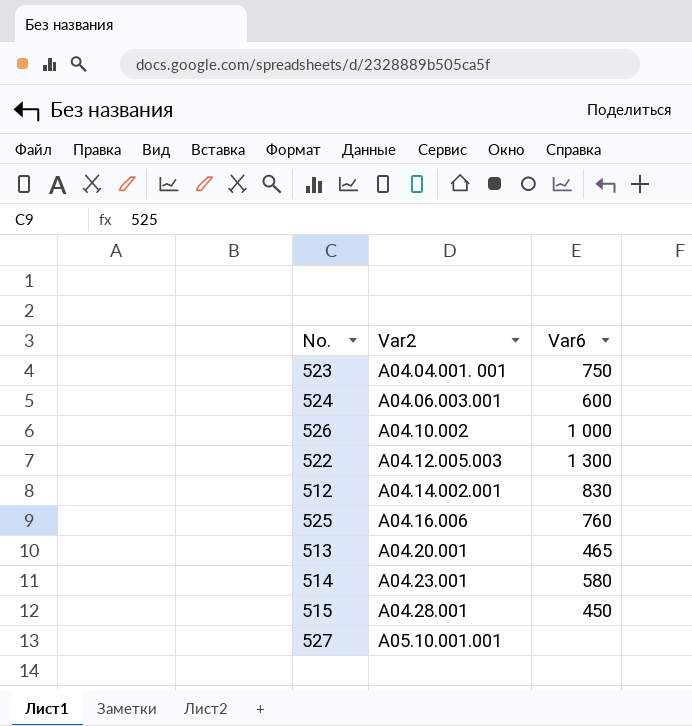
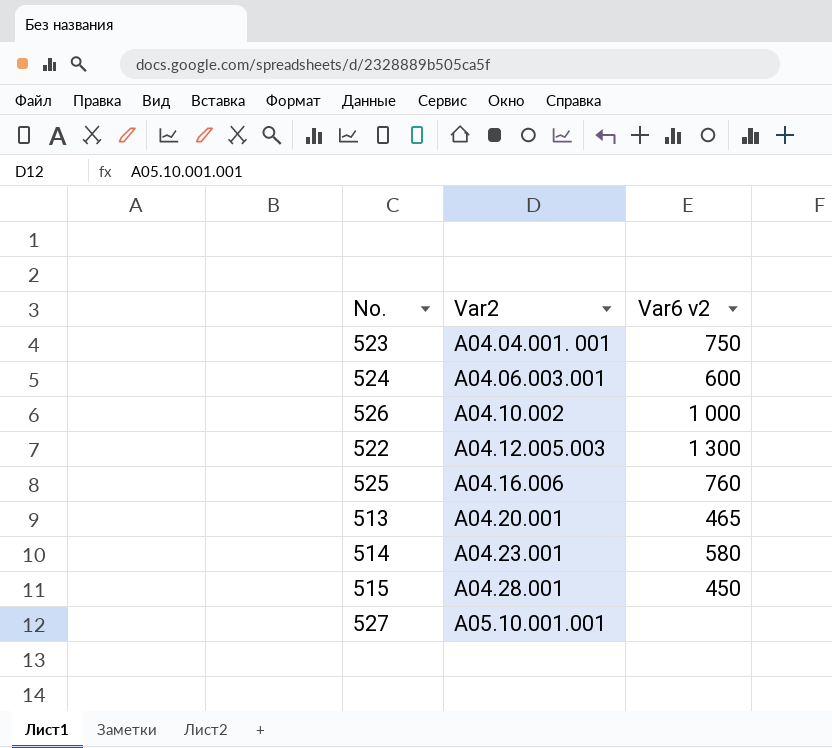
column name: Var6 -> Var6 v2
row 512: А04.14.002.001 | 830 -> none

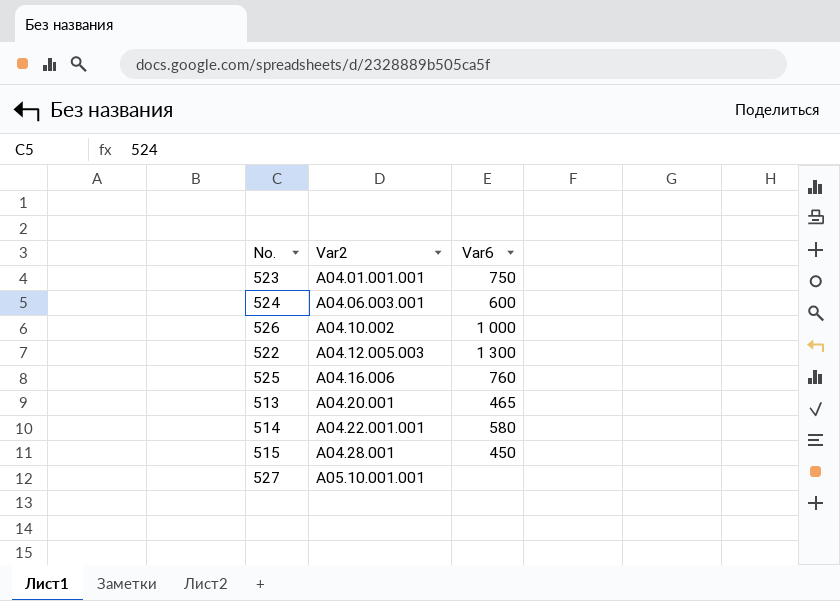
column name: Var6 v2 -> Var6
523 | Var2: А04.04.001. 001 -> А04.01.001.001
514 | Var2: А04.23.001 -> А04.22.001.001

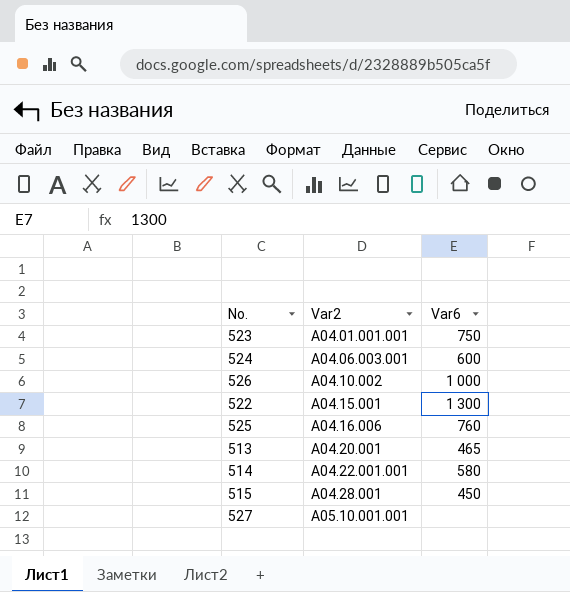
522 | Var2: А04.12.005.003 -> А04.15.001

